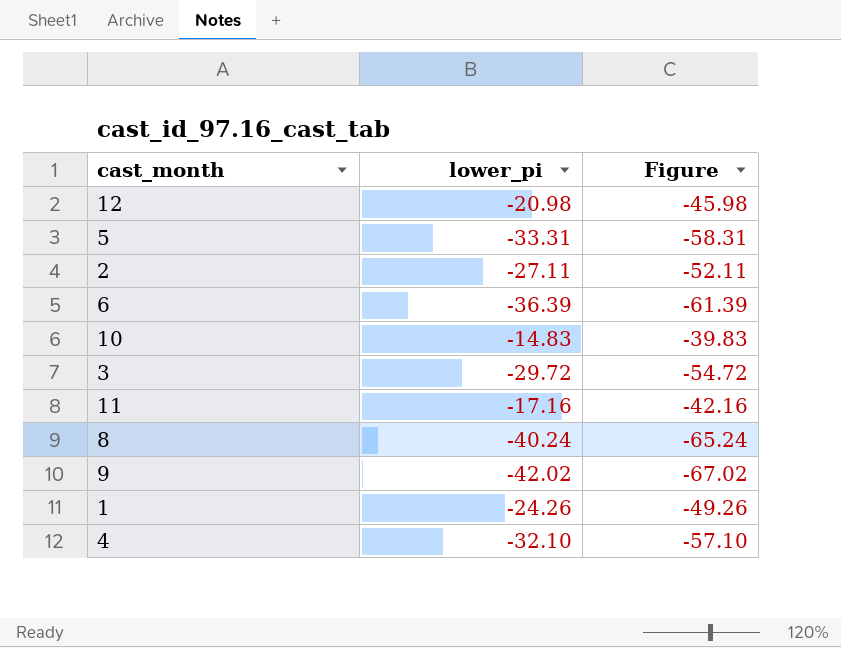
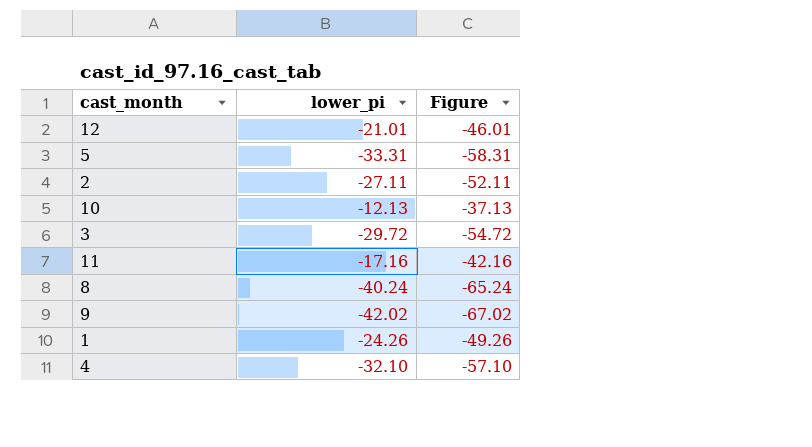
row 6: -36.39 | -61.39 -> none
12 | lower_pi: -20.98 -> -21.01
12 | Figure: -45.98 -> -46.01
10 | lower_pi: -14.83 -> -12.13
10 | Figure: -39.83 -> -37.13

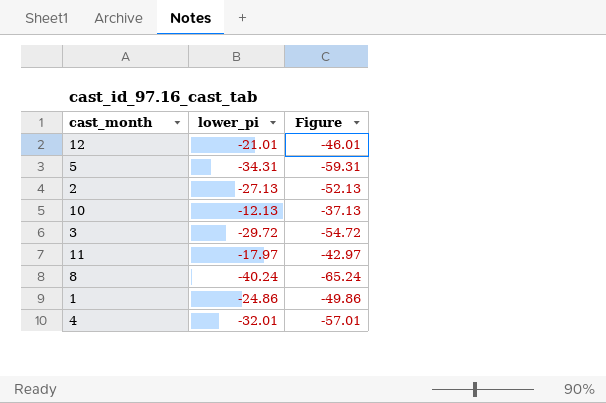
row 9: -42.02 | -67.02 -> none
5 | lower_pi: -33.31 -> -34.31
5 | Figure: -58.31 -> -59.31
2 | lower_pi: -27.11 -> -27.13
2 | Figure: -52.11 -> -52.13
11 | lower_pi: -17.16 -> -17.97
11 | Figure: -42.16 -> -42.97
1 | lower_pi: -24.26 -> -24.86
1 | Figure: -49.26 -> -49.86
4 | lower_pi: -32.10 -> -32.01
4 | Figure: -57.10 -> -57.01

